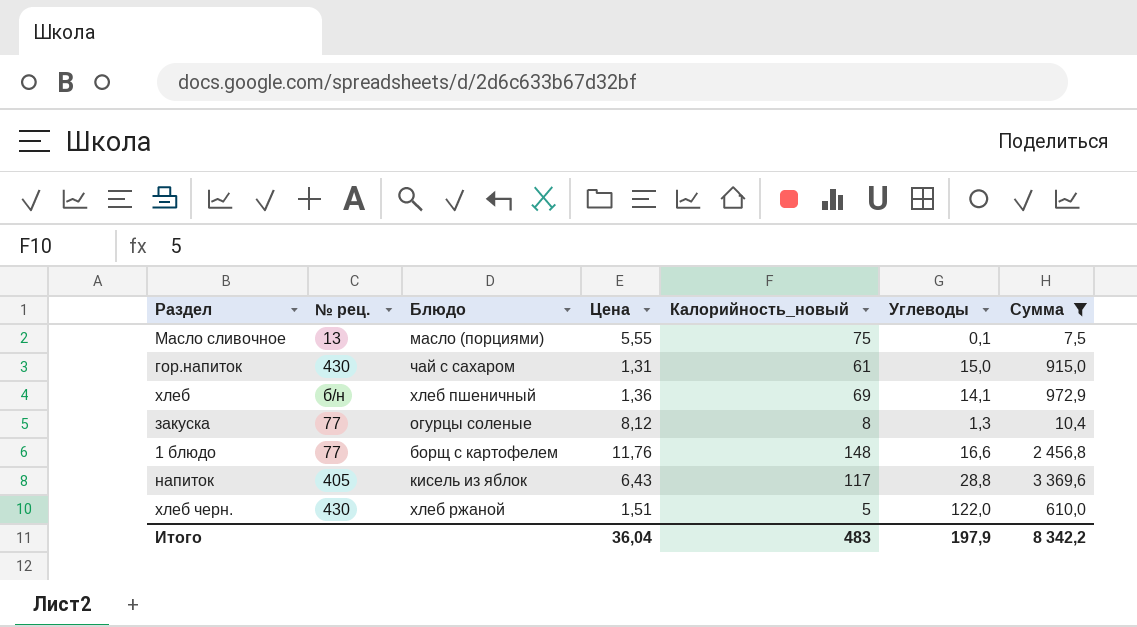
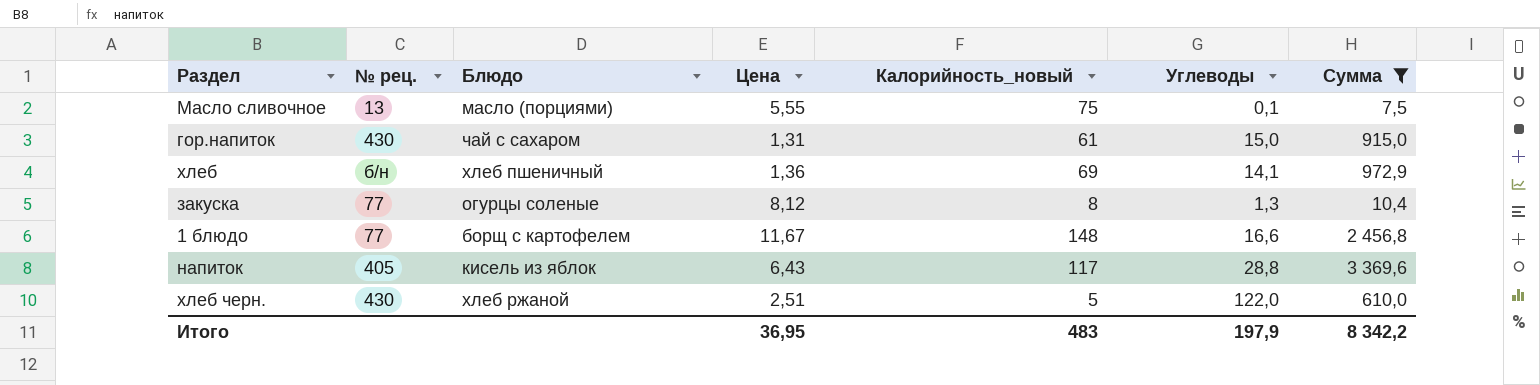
1 блюдо | Цена: 11,76 -> 11,67
хлеб черн. | Цена: 1,51 -> 2,51
Итого | Цена: 36,04 -> 36,95

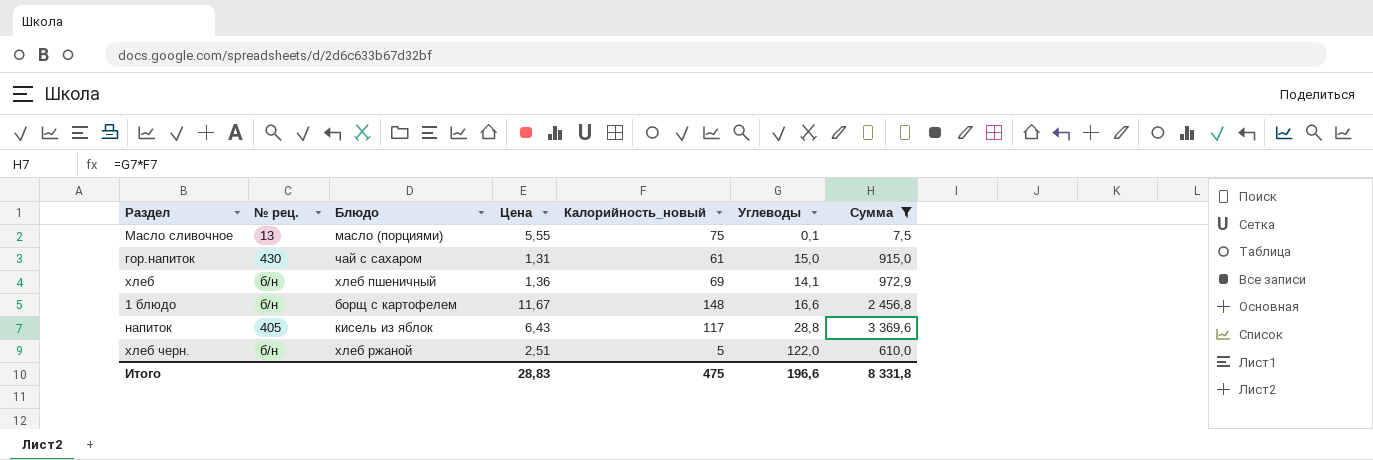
row закуска: 77 | огурцы соленые | 8,12 | 8 | 1,3 | 10,4 -> none
1 блюдо | № рец.: 77 -> б/н
хлеб черн. | № рец.: 430 -> б/н
Итого | Цена: 36,95 -> 28,83
Итого | Калорийность_новый: 483 -> 475
Итого | Углеводы: 197,9 -> 196,6
Итого | Сумма: 8 342,2 -> 8 331,8

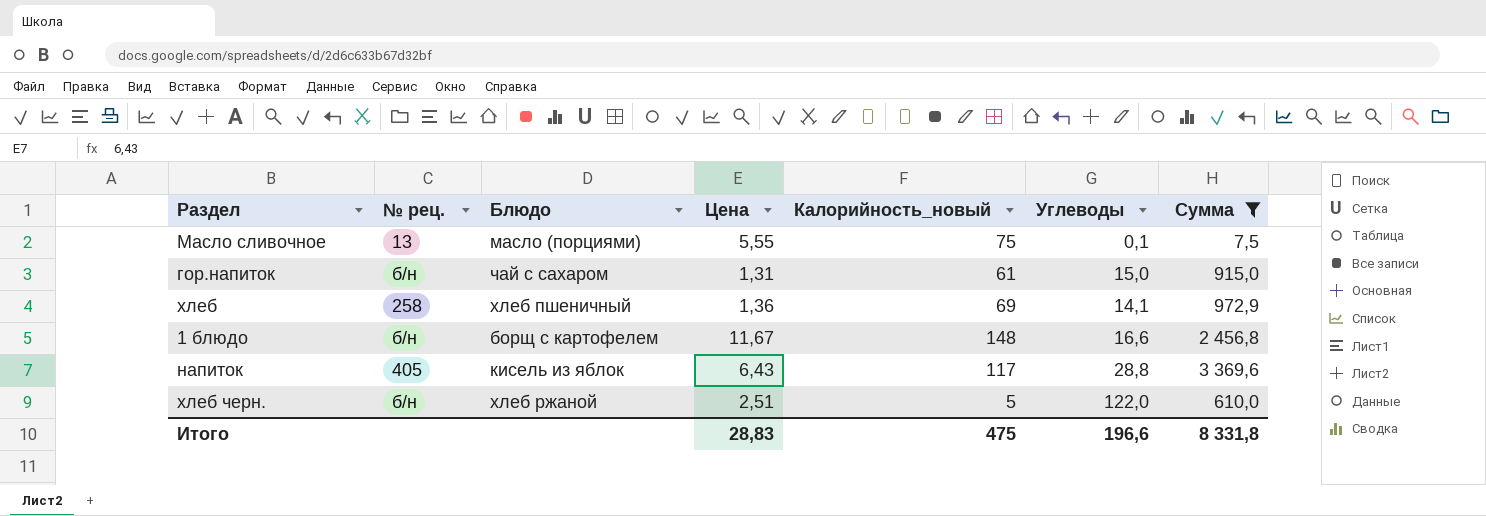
гор.напиток | № рец.: 430 -> б/н
хлеб | № рец.: б/н -> 258

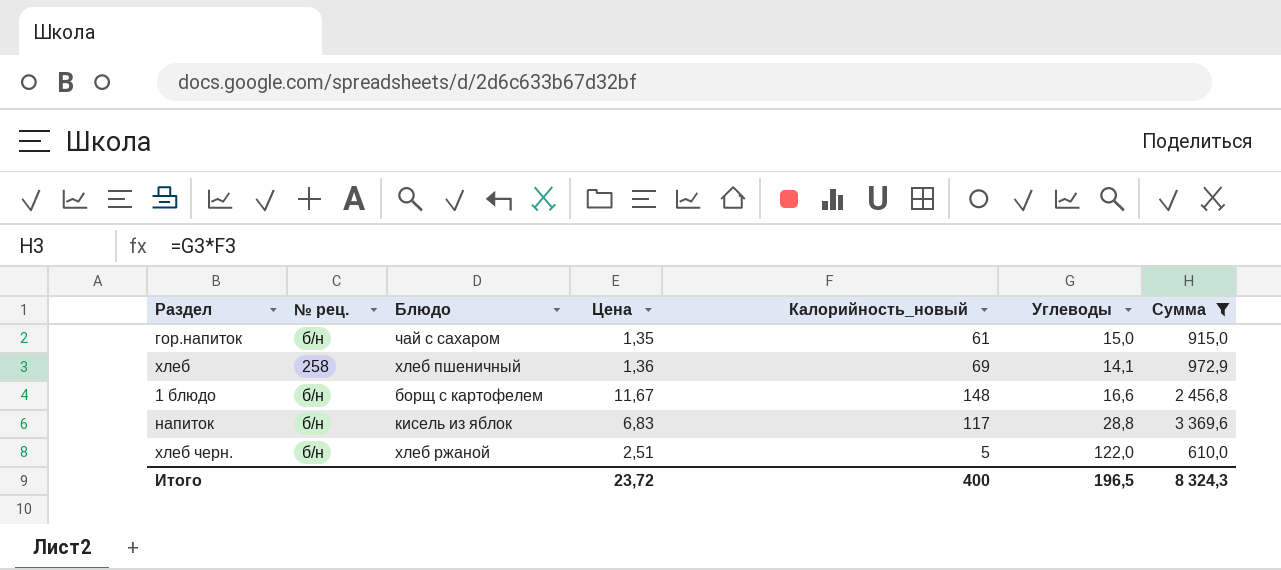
row Масло сливочное: 13 | масло (порциями) | 5,55 | 75 | 0,1 | 7,5 -> none
гор.напиток | Цена: 1,31 -> 1,35
напиток | № рец.: 405 -> б/н
напиток | Цена: 6,43 -> 6,83
Итого | Цена: 28,83 -> 23,72
Итого | Калорийность_новый: 475 -> 400
Итого | Углеводы: 196,6 -> 196,5
Итого | Сумма: 8 331,8 -> 8 324,3

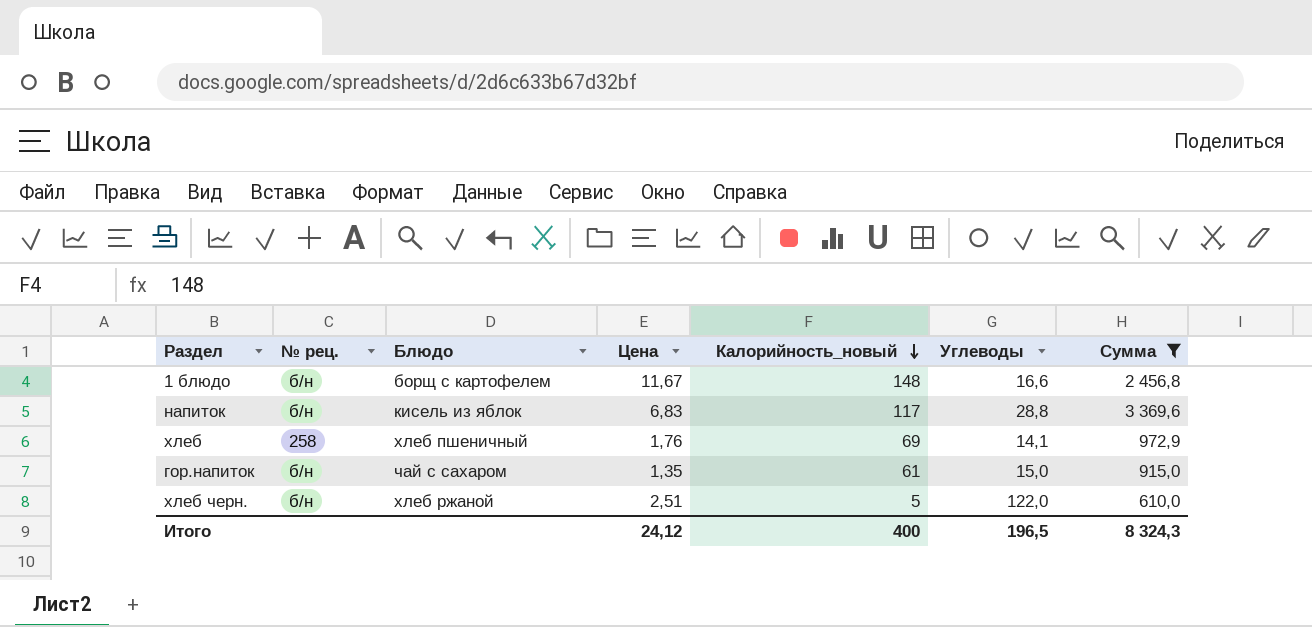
row order: none -> Калорийность_новый descending
хлеб | Цена: 1,36 -> 1,76
Итого | Цена: 23,72 -> 24,12

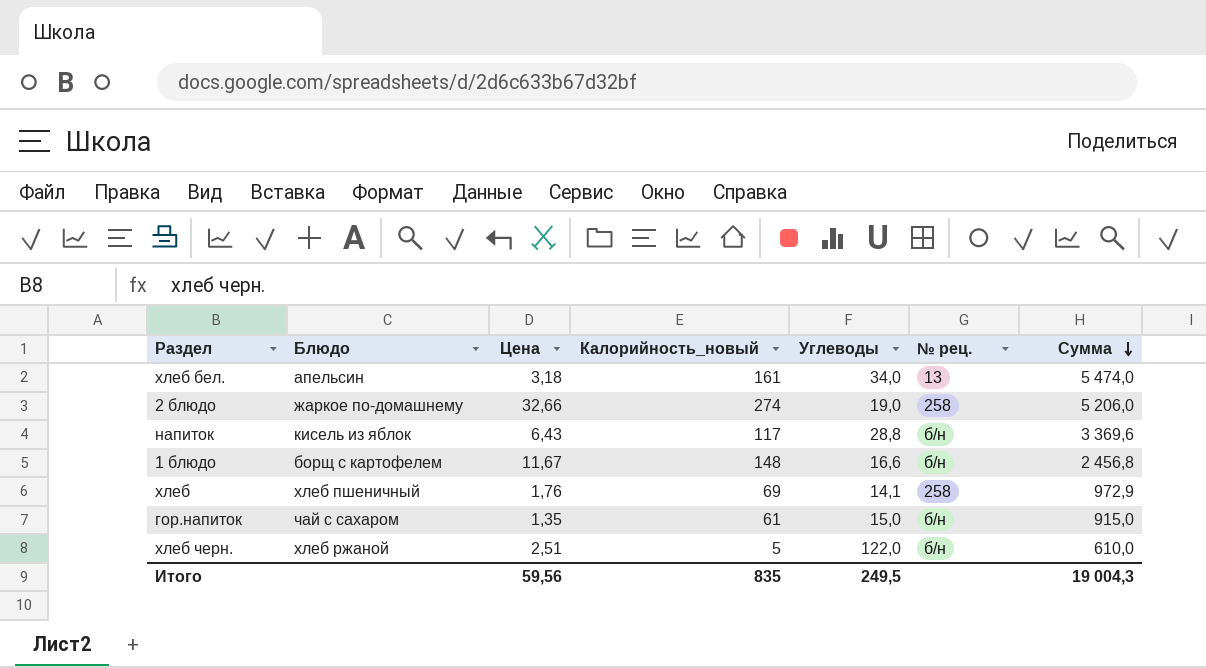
filter: Сумма <= 3 369,6 -> none
row order: Калорийность_новый descending -> Сумма descending
column № рец. | position: 2 -> 6
напиток | Цена: 6,83 -> 6,43
Итого | Цена: 24,12 -> 59,56
Итого | Калорийность_новый: 400 -> 835
Итого | Углеводы: 196,5 -> 249,5
Итого | Сумма: 8 324,3 -> 19 004,3

